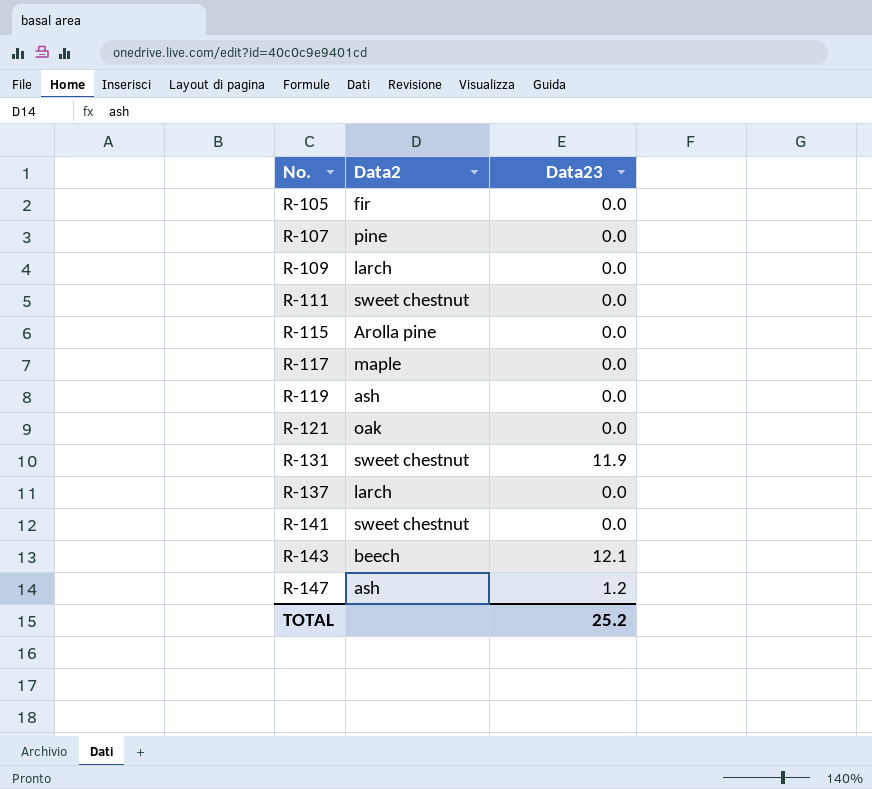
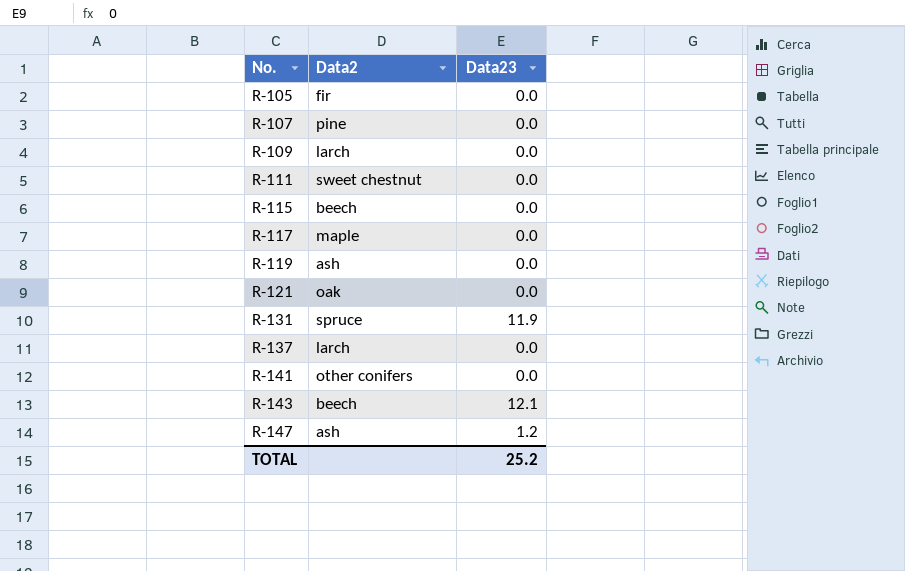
R-115 | Data2: Arolla pine -> beech
R-131 | Data2: sweet chestnut -> spruce
R-141 | Data2: sweet chestnut -> other conifers

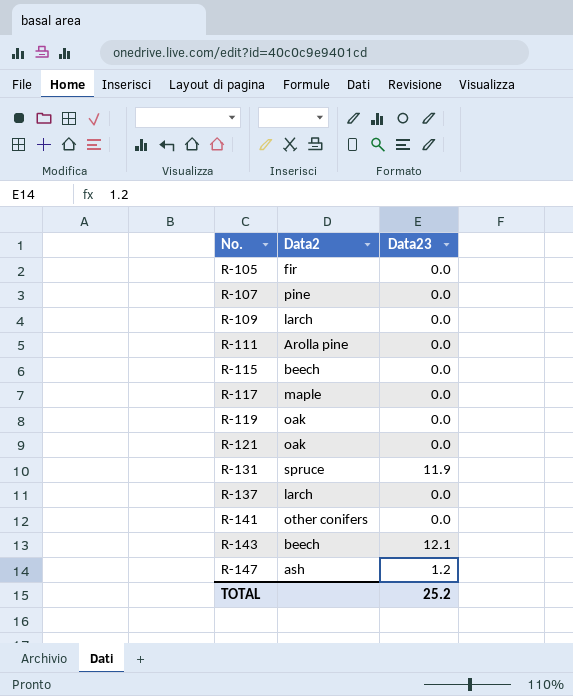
R-111 | Data2: sweet chestnut -> Arolla pine
R-119 | Data2: ash -> oak

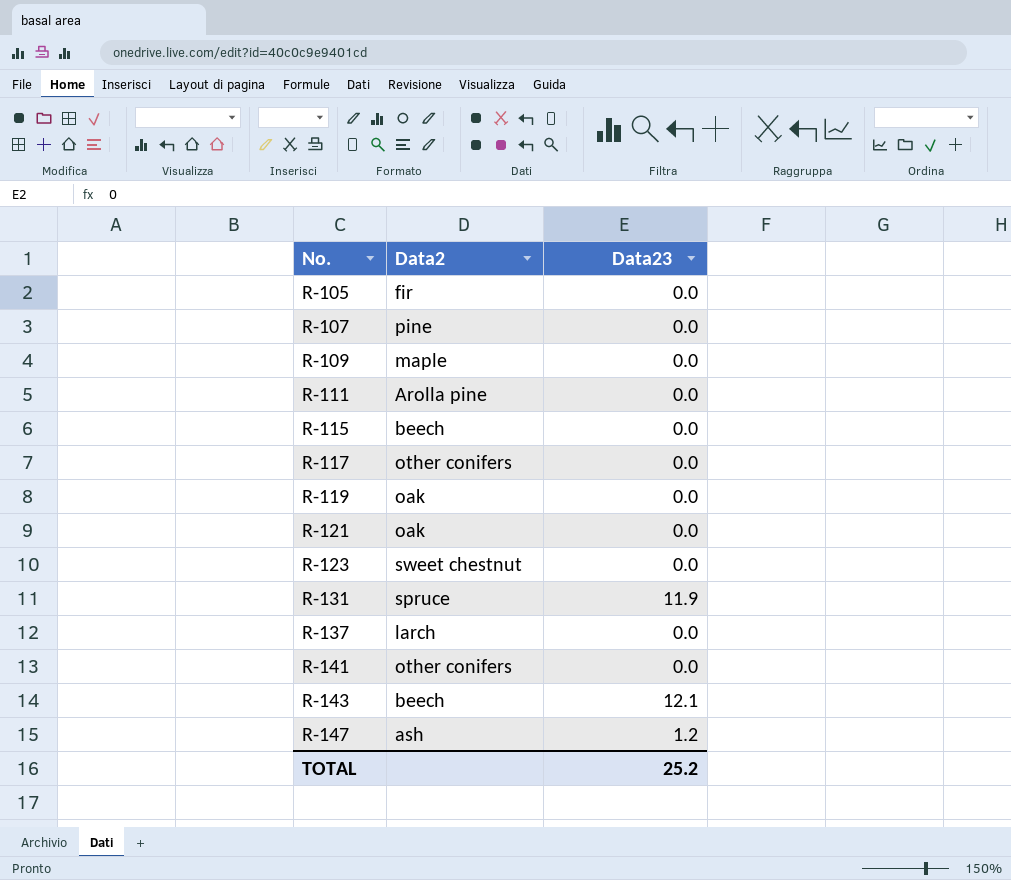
R-109 | Data2: larch -> maple
R-117 | Data2: maple -> other conifers
row R-123: none -> sweet chestnut | 0.0

